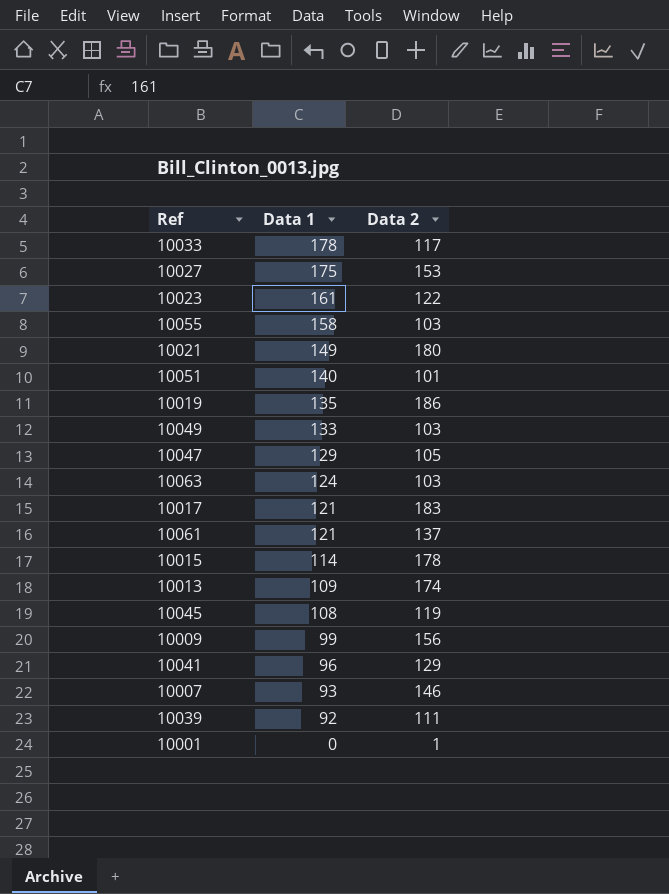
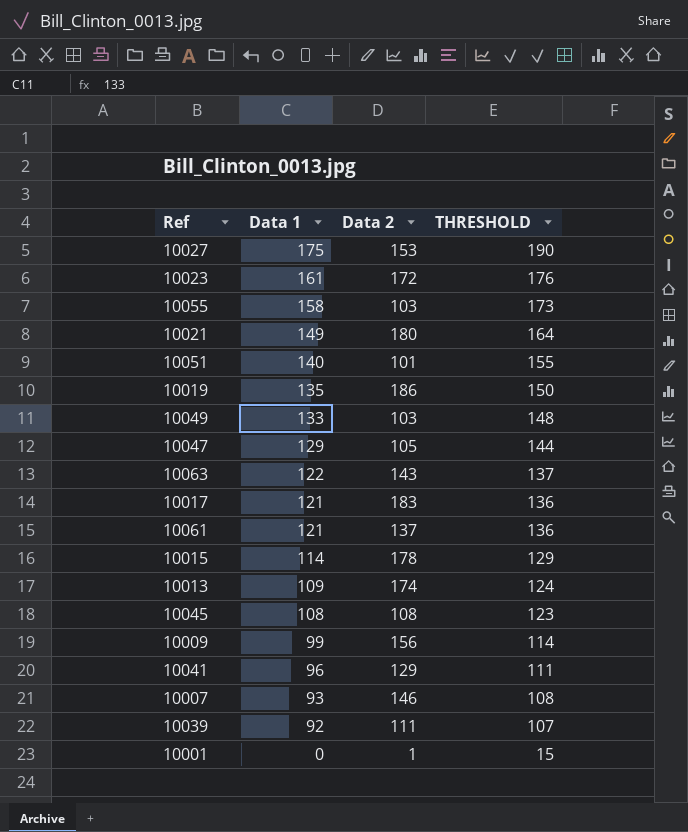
column THRESHOLD | formula: none -> [Data 1] + 15
row 10033: 178 | 117 -> none
10023 | Data 2: 122 -> 172
10063 | Data 1: 124 -> 122
10063 | Data 2: 103 -> 143
10045 | Data 2: 119 -> 108

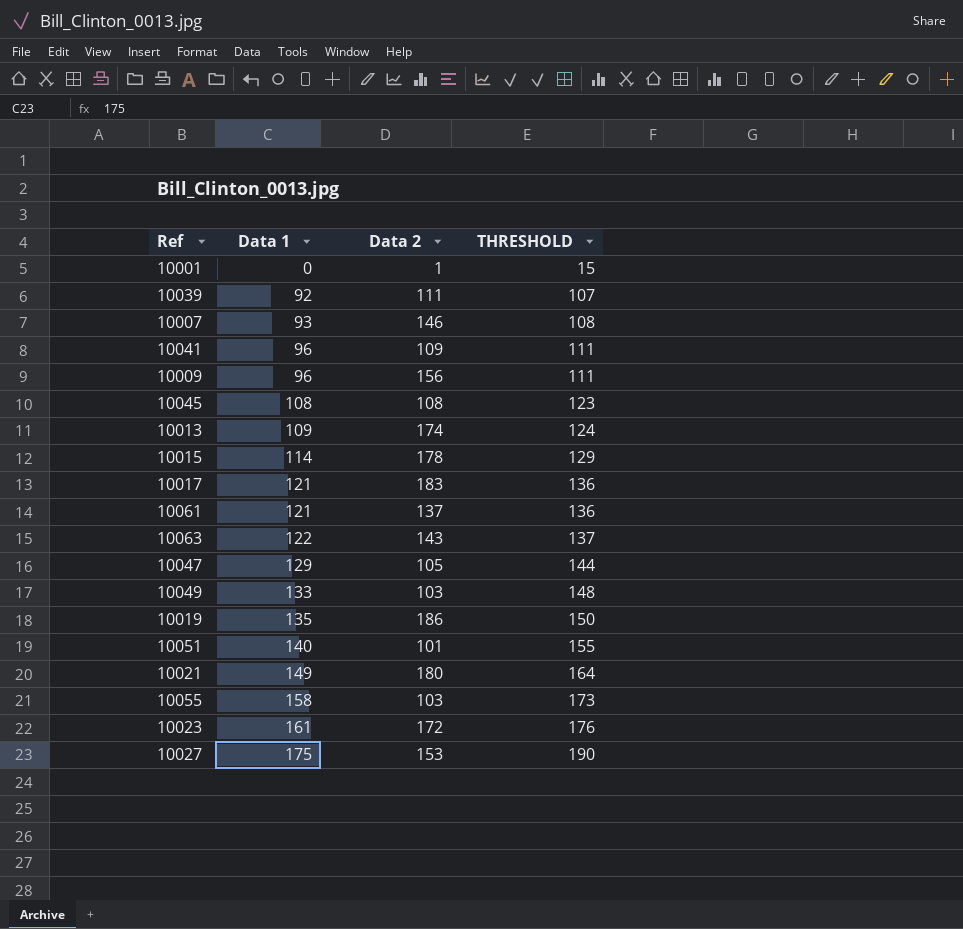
row order: Data 1 descending -> Data 1 ascending
10041 | Data 2: 129 -> 109
10009 | Data 1: 99 -> 96
10009 | THRESHOLD: 114 -> 111

